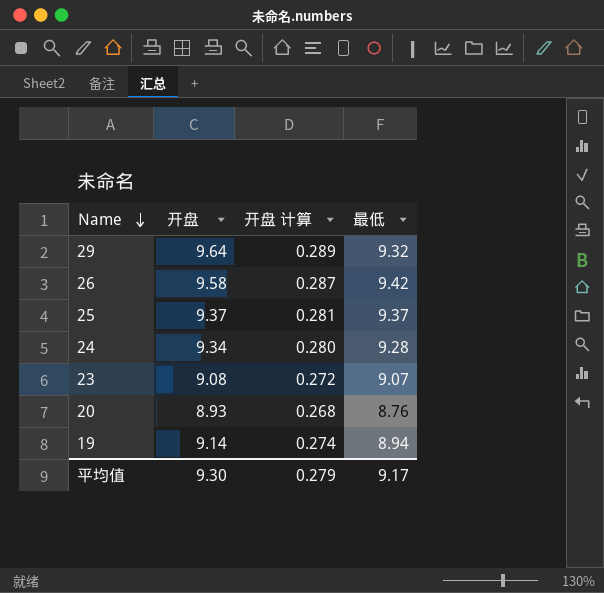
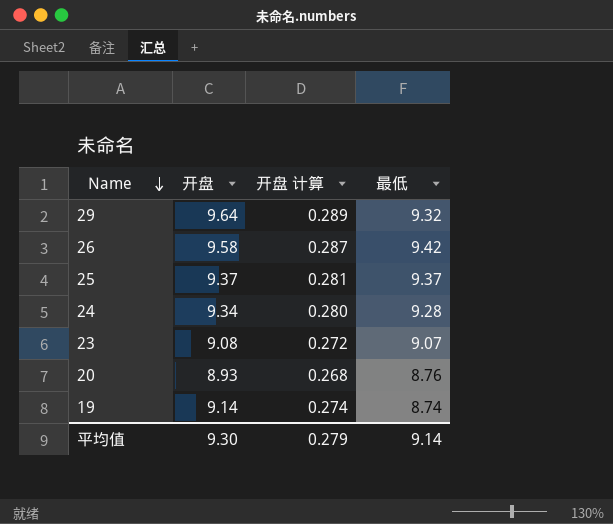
19 | 最低: 8.94 -> 8.74
平均值 | 最低: 9.17 -> 9.14

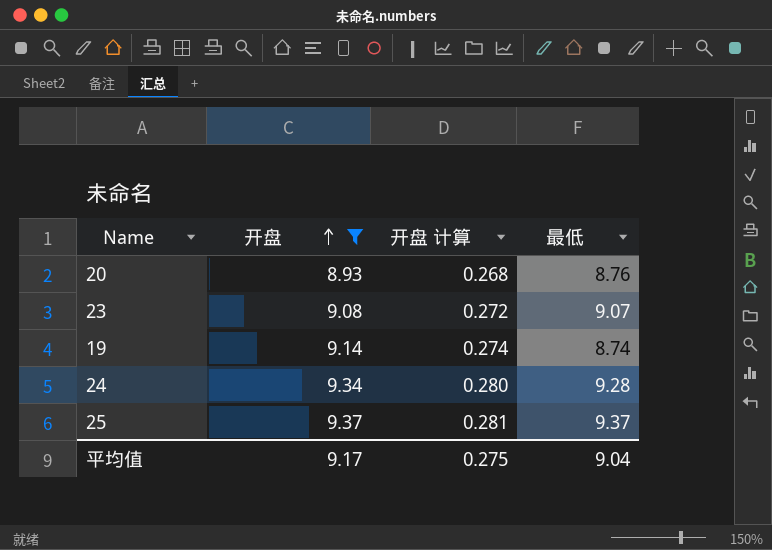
filter: none -> 开盘 <= 9.37
row order: Name descending -> 开盘 ascending
平均值 | 开盘: 9.30 -> 9.17
平均值 | 开盘 计算: 0.279 -> 0.275
平均值 | 最低: 9.14 -> 9.04

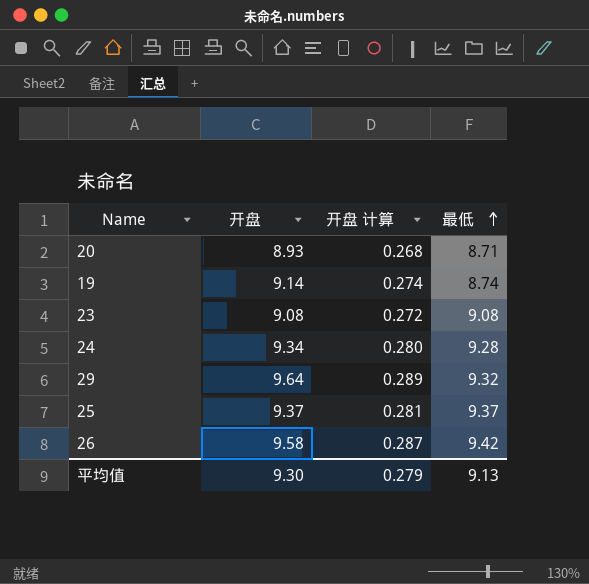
filter: 开盘 <= 9.37 -> none
row order: 开盘 ascending -> 最低 ascending
20 | 最低: 8.76 -> 8.71
23 | 最低: 9.07 -> 9.08
平均值 | 开盘: 9.17 -> 9.30
平均值 | 开盘 计算: 0.275 -> 0.279
平均值 | 最低: 9.04 -> 9.13

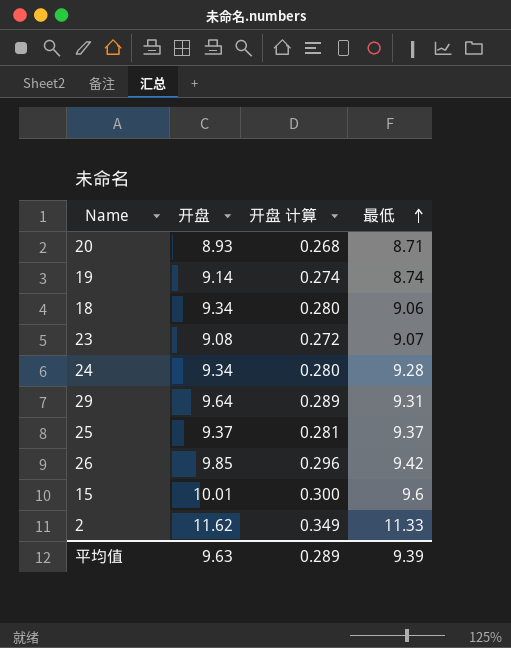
row 18: none -> 9.34 | 0.280 | 9.06
23 | 最低: 9.08 -> 9.07
29 | 最低: 9.32 -> 9.31
26 | 开盘: 9.58 -> 9.85
26 | 开盘 计算: 0.287 -> 0.296
row 15: none -> 10.01 | 0.300 | 9.6
row 2: none -> 11.62 | 0.349 | 11.33
平均值 | 开盘: 9.30 -> 9.63
平均值 | 开盘 计算: 0.279 -> 0.289
平均值 | 最低: 9.13 -> 9.39

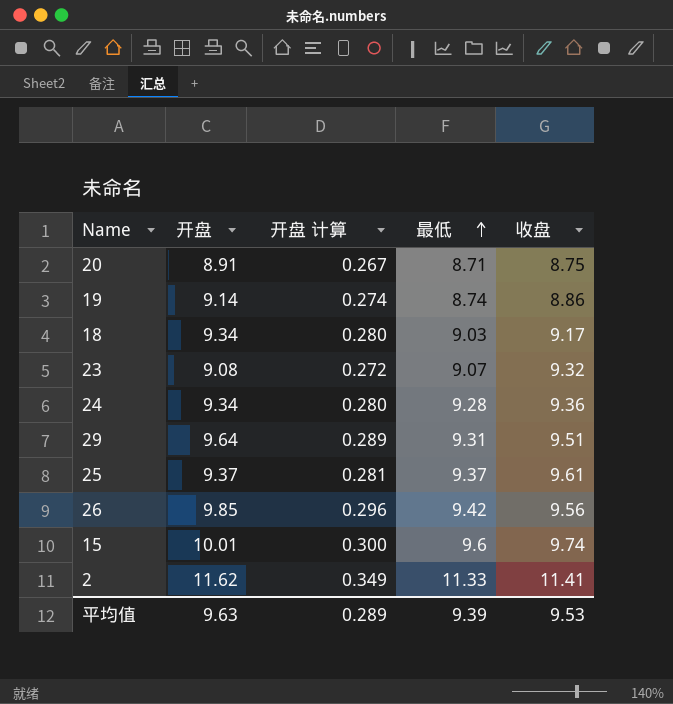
column 收盘 | position: none -> 5
20 | 开盘: 8.93 -> 8.91
20 | 开盘 计算: 0.268 -> 0.267
18 | 最低: 9.06 -> 9.03

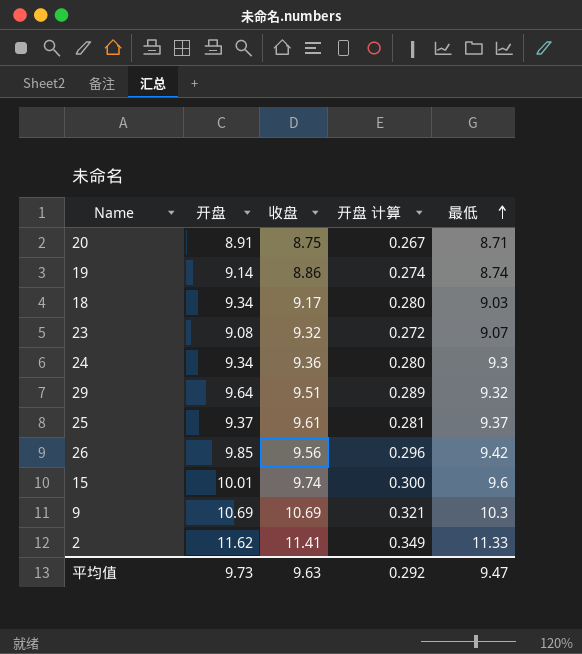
column 收盘 | position: 5 -> 3
24 | 最低: 9.28 -> 9.3
29 | 最低: 9.31 -> 9.32
row 9: none -> 10.69 | 10.69 | 0.321 | 10.3
平均值 | 开盘: 9.63 -> 9.73
平均值 | 收盘: 9.53 -> 9.63
平均值 | 开盘 计算: 0.289 -> 0.292
平均值 | 最低: 9.39 -> 9.47

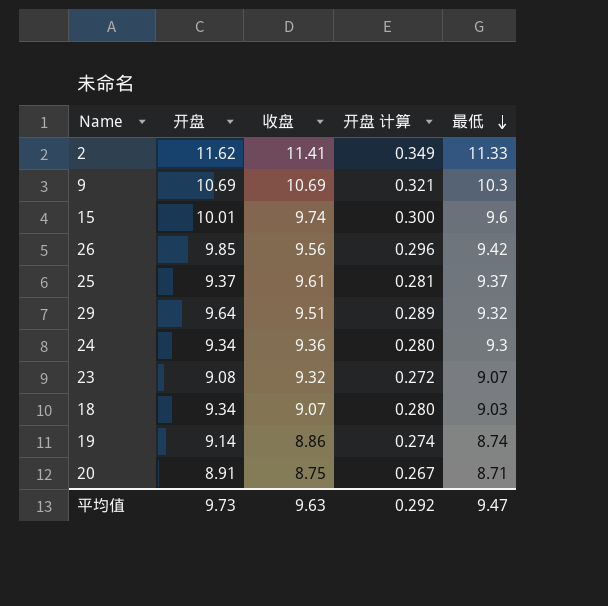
row order: 最低 ascending -> 最低 descending
18 | 收盘: 9.17 -> 9.07

